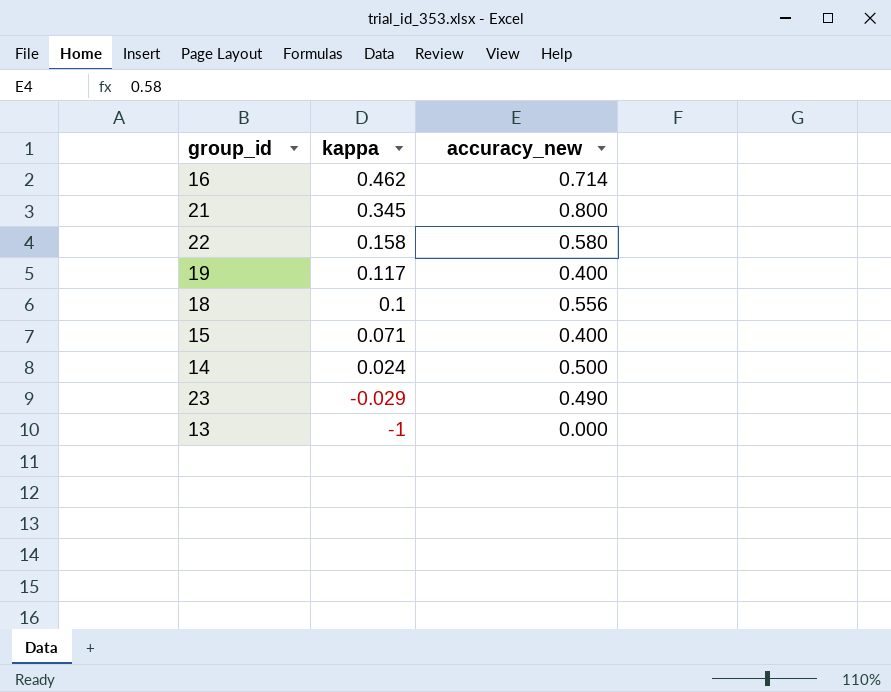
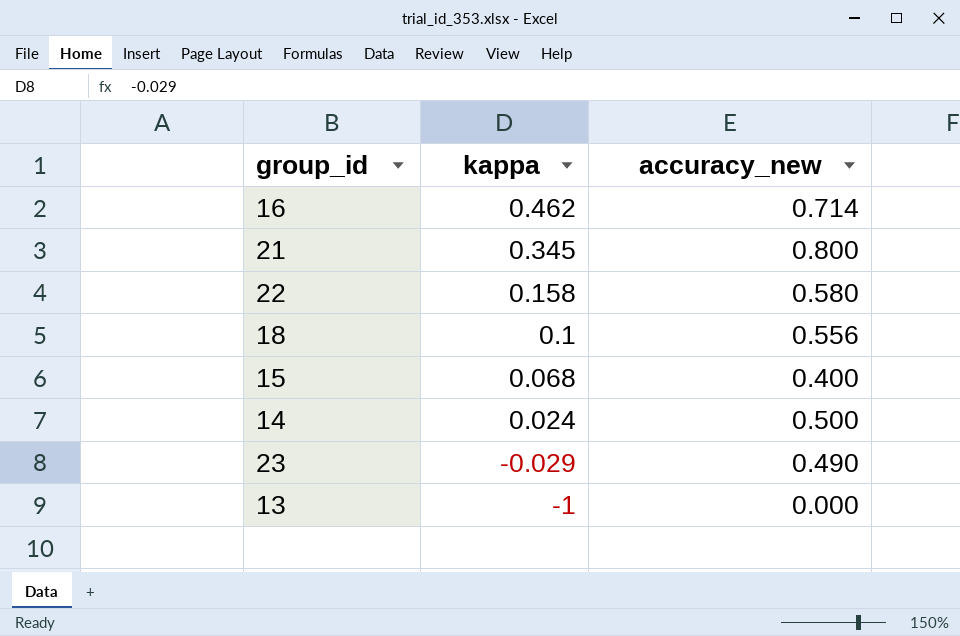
row 19: 0.117 | 0.400 -> none
15 | kappa: 0.071 -> 0.068

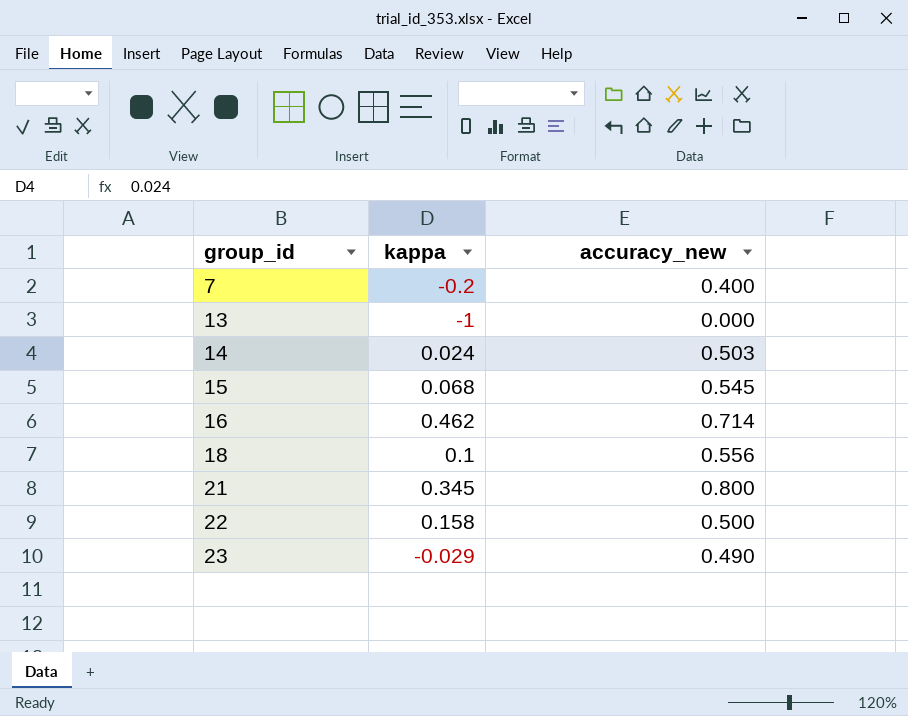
row order: kappa descending -> group_id ascending
row 7: none -> -0.2 | 0.400
14 | accuracy_new: 0.500 -> 0.503
15 | accuracy_new: 0.400 -> 0.545
22 | accuracy_new: 0.580 -> 0.500

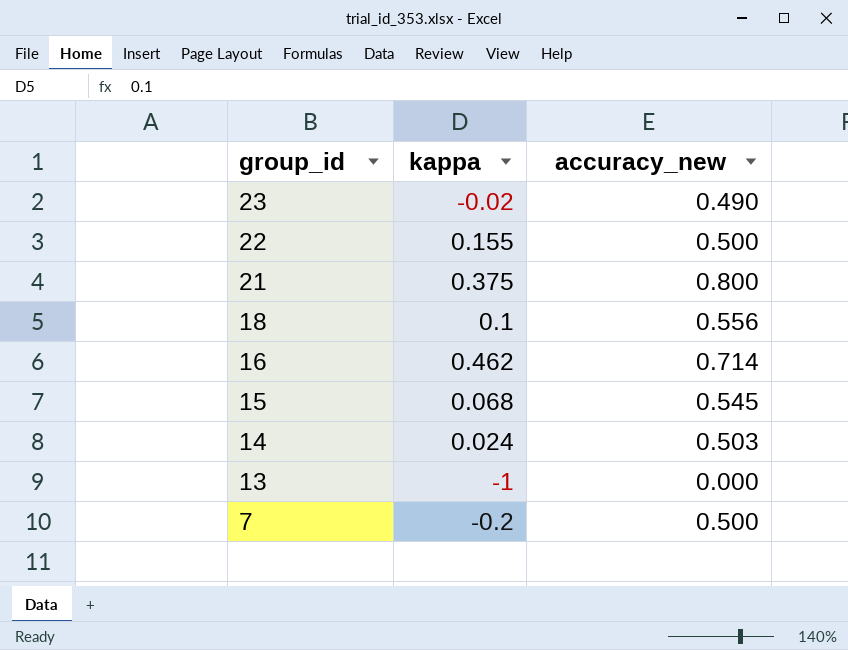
row order: group_id ascending -> group_id descending
23 | kappa: -0.029 -> -0.02
22 | kappa: 0.158 -> 0.155
21 | kappa: 0.345 -> 0.375
7 | accuracy_new: 0.400 -> 0.500

